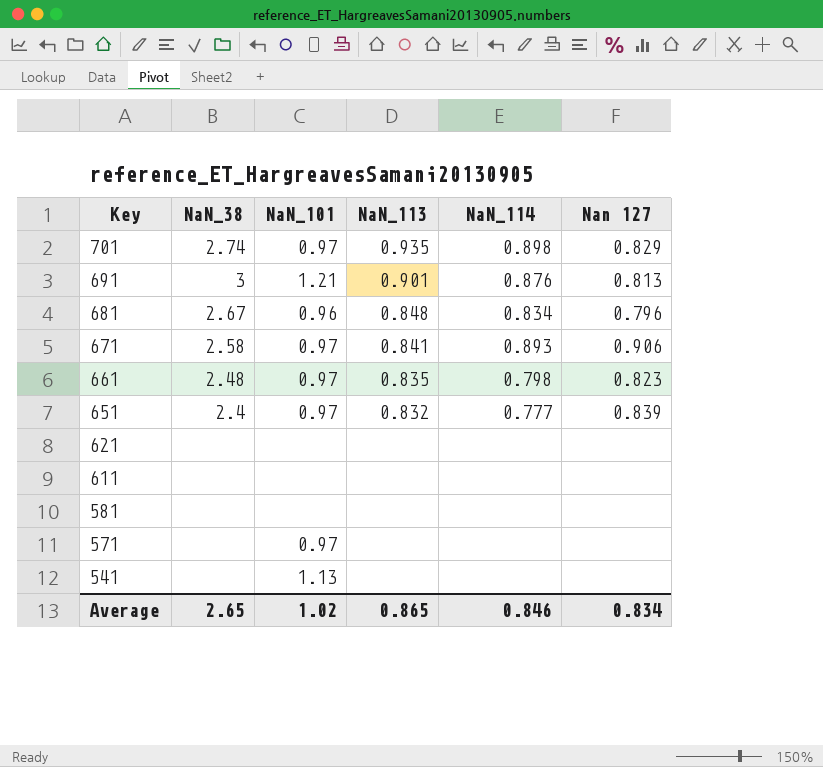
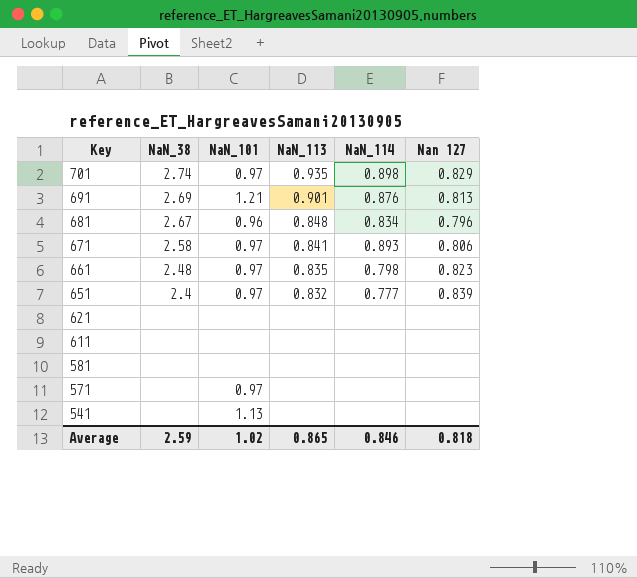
691 | NaN_38: 3 -> 2.69
671 | Nan 127: 0.906 -> 0.806
Average | NaN_38: 2.65 -> 2.59
Average | Nan 127: 0.834 -> 0.818

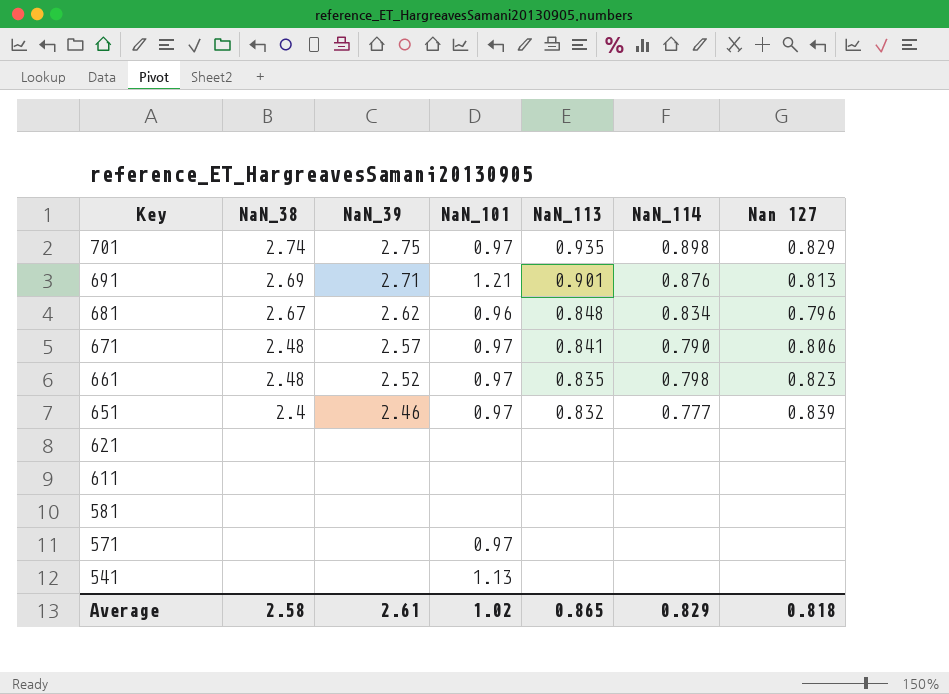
column NaN_39 | position: none -> 3
671 | NaN_38: 2.58 -> 2.48
671 | NaN_114: 0.893 -> 0.790
Average | NaN_38: 2.59 -> 2.58
Average | NaN_114: 0.846 -> 0.829

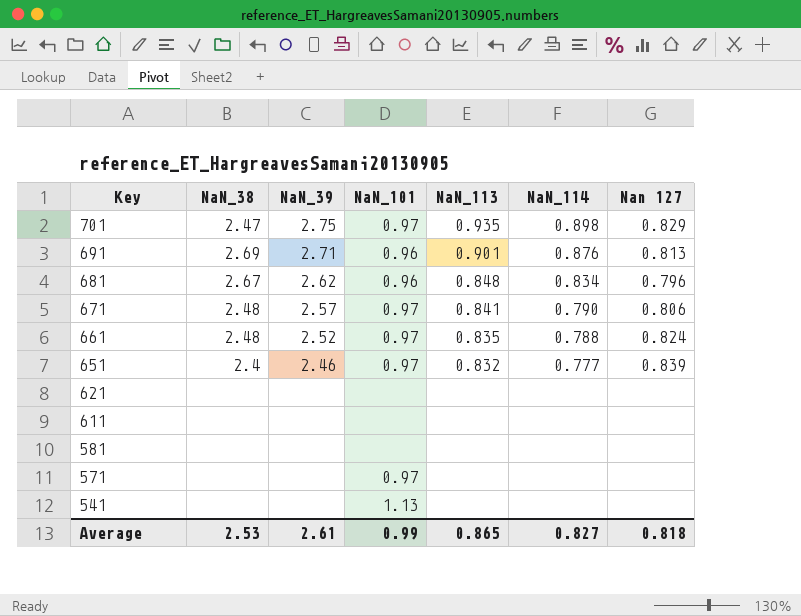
701 | NaN_38: 2.74 -> 2.47
691 | NaN_101: 1.21 -> 0.96
661 | NaN_114: 0.798 -> 0.788
661 | Nan 127: 0.823 -> 0.824
Average | NaN_38: 2.58 -> 2.53
Average | NaN_101: 1.02 -> 0.99
Average | NaN_114: 0.829 -> 0.827

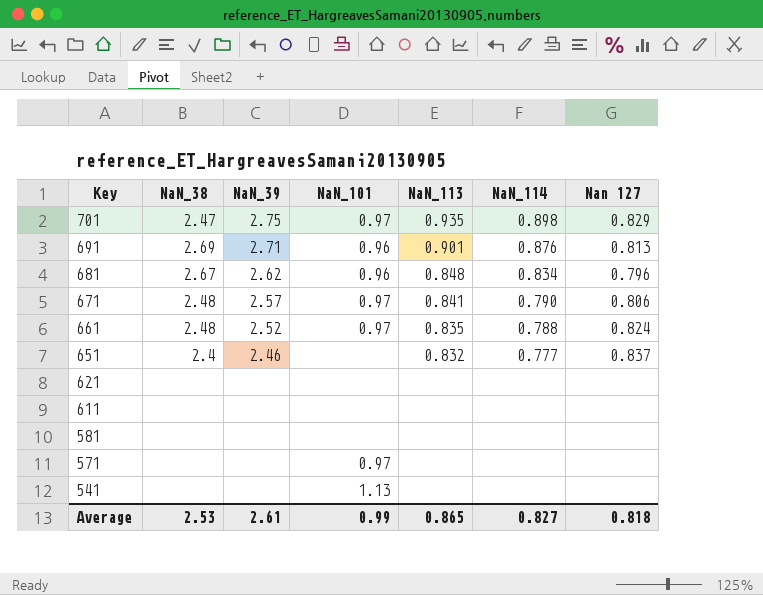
651 | NaN_101: 0.97 -> none
651 | Nan 127: 0.839 -> 0.837

